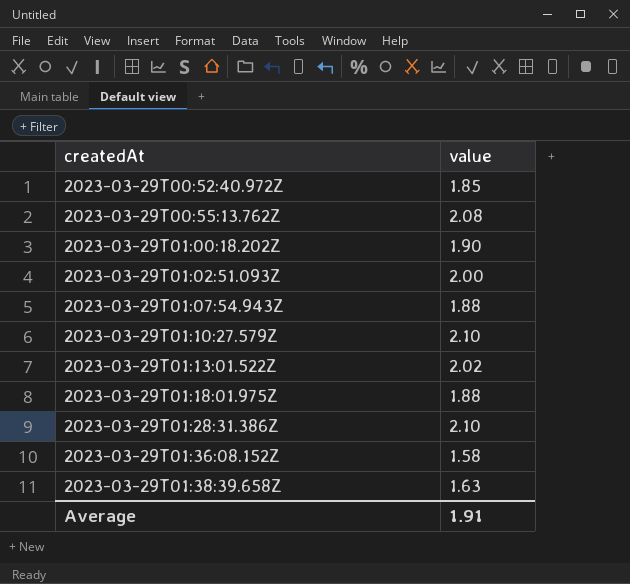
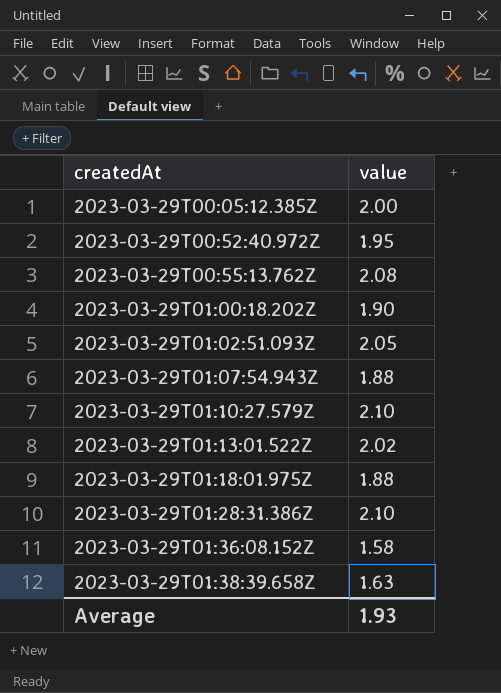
row 2023-03-29T00:05:12.385Z: none -> 2.00
2023-03-29T00:52:40.972Z | value: 1.85 -> 1.95
2023-03-29T01:02:51.093Z | value: 2.00 -> 2.05
Average | value: 1.91 -> 1.93

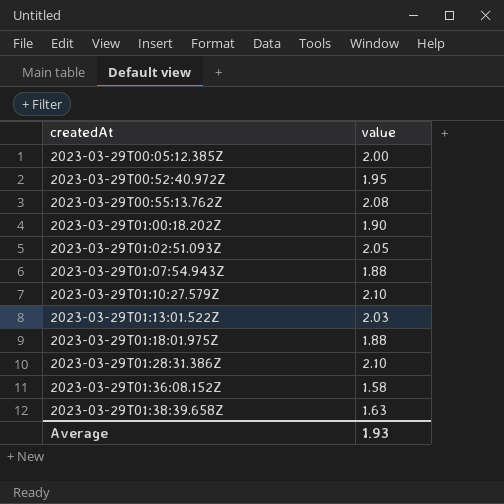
2023-03-29T01:13:01.522Z | value: 2.02 -> 2.03

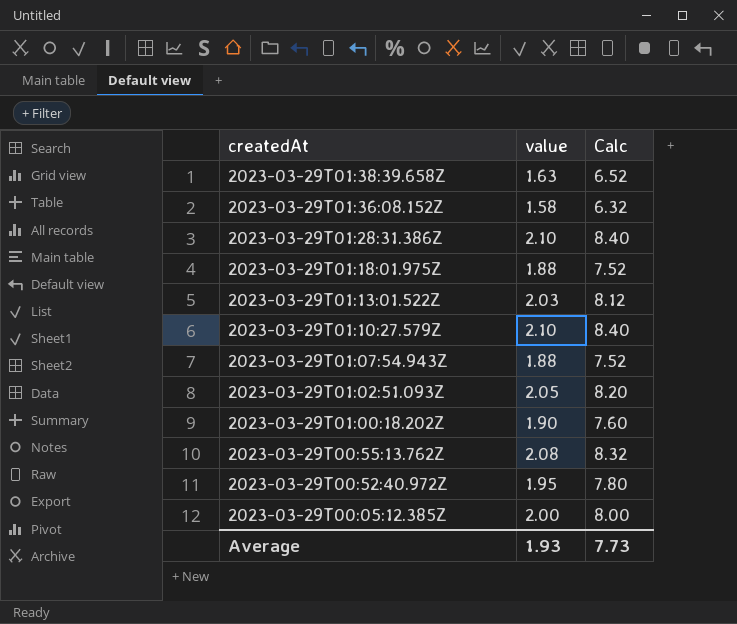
row order: createdAt ascending -> createdAt descending
column Calc | formula: none -> [value] * 4

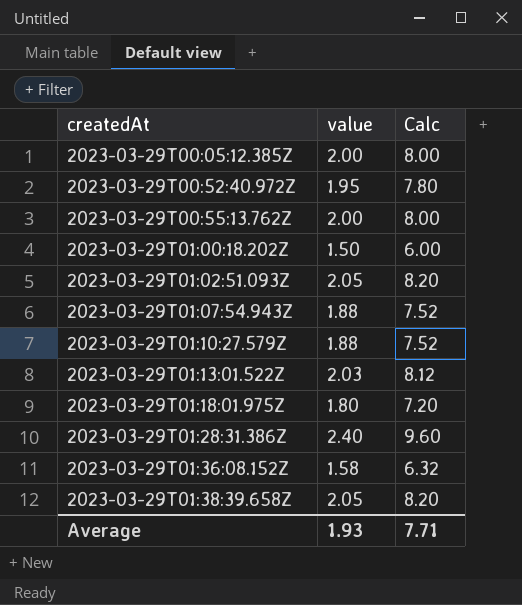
row order: createdAt descending -> createdAt ascending
2023-03-29T00:55:13.762Z | value: 2.08 -> 2.00
2023-03-29T00:55:13.762Z | Calc: 8.32 -> 8.00
2023-03-29T01:00:18.202Z | value: 1.90 -> 1.50
2023-03-29T01:00:18.202Z | Calc: 7.60 -> 6.00
2023-03-29T01:10:27.579Z | value: 2.10 -> 1.88
2023-03-29T01:10:27.579Z | Calc: 8.40 -> 7.52
2023-03-29T01:18:01.975Z | value: 1.88 -> 1.80
2023-03-29T01:18:01.975Z | Calc: 7.52 -> 7.20
2023-03-29T01:28:31.386Z | value: 2.10 -> 2.40
2023-03-29T01:28:31.386Z | Calc: 8.40 -> 9.60
2023-03-29T01:38:39.658Z | value: 1.63 -> 2.05
2023-03-29T01:38:39.658Z | Calc: 6.52 -> 8.20
Average | Calc: 7.73 -> 7.71

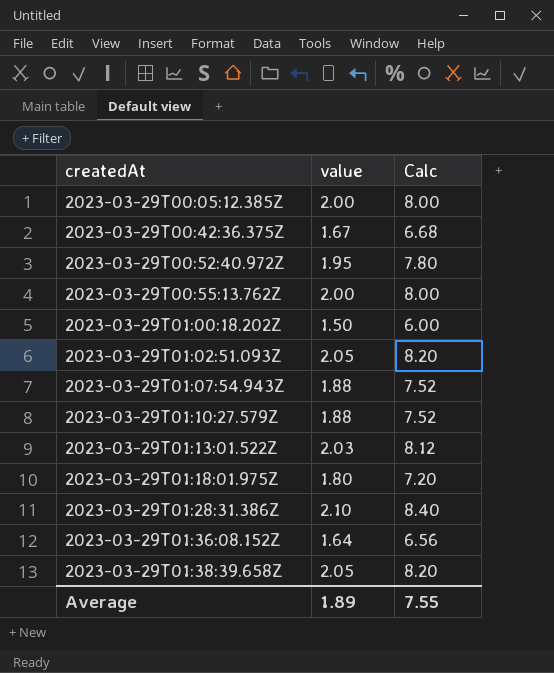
row 2023-03-29T00:42:36.375Z: none -> 1.67 | 6.68
2023-03-29T01:28:31.386Z | value: 2.40 -> 2.10
2023-03-29T01:28:31.386Z | Calc: 9.60 -> 8.40
2023-03-29T01:36:08.152Z | value: 1.58 -> 1.64
2023-03-29T01:36:08.152Z | Calc: 6.32 -> 6.56
Average | value: 1.93 -> 1.89
Average | Calc: 7.71 -> 7.55

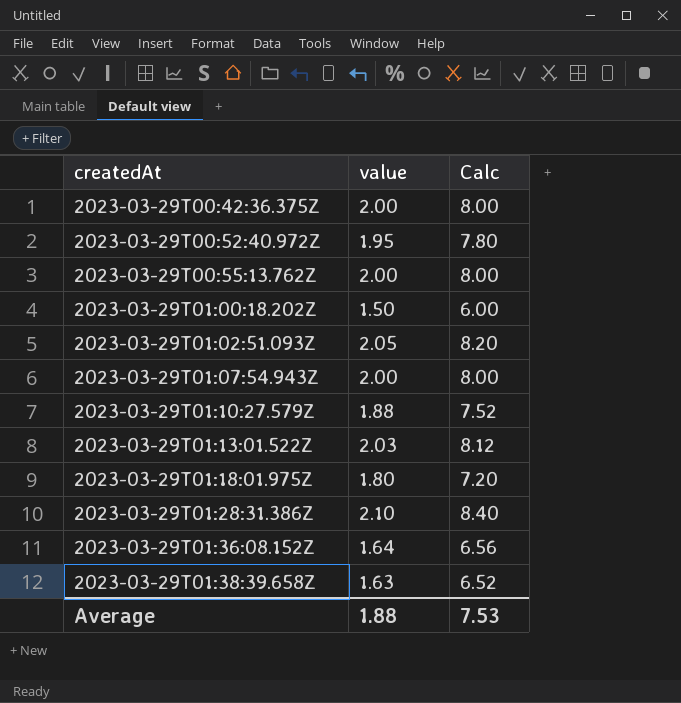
row 2023-03-29T00:05:12.385Z: 2.00 | 8.00 -> none
2023-03-29T00:42:36.375Z | value: 1.67 -> 2.00
2023-03-29T00:42:36.375Z | Calc: 6.68 -> 8.00
2023-03-29T01:07:54.943Z | value: 1.88 -> 2.00
2023-03-29T01:07:54.943Z | Calc: 7.52 -> 8.00
2023-03-29T01:38:39.658Z | value: 2.05 -> 1.63
2023-03-29T01:38:39.658Z | Calc: 8.20 -> 6.52
Average | value: 1.89 -> 1.88
Average | Calc: 7.55 -> 7.53

